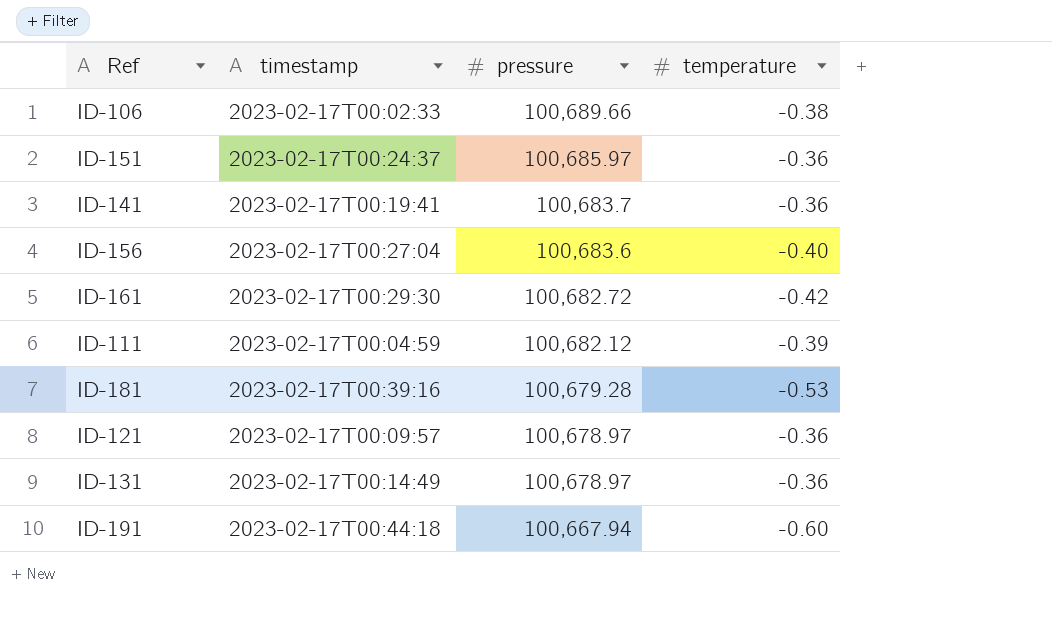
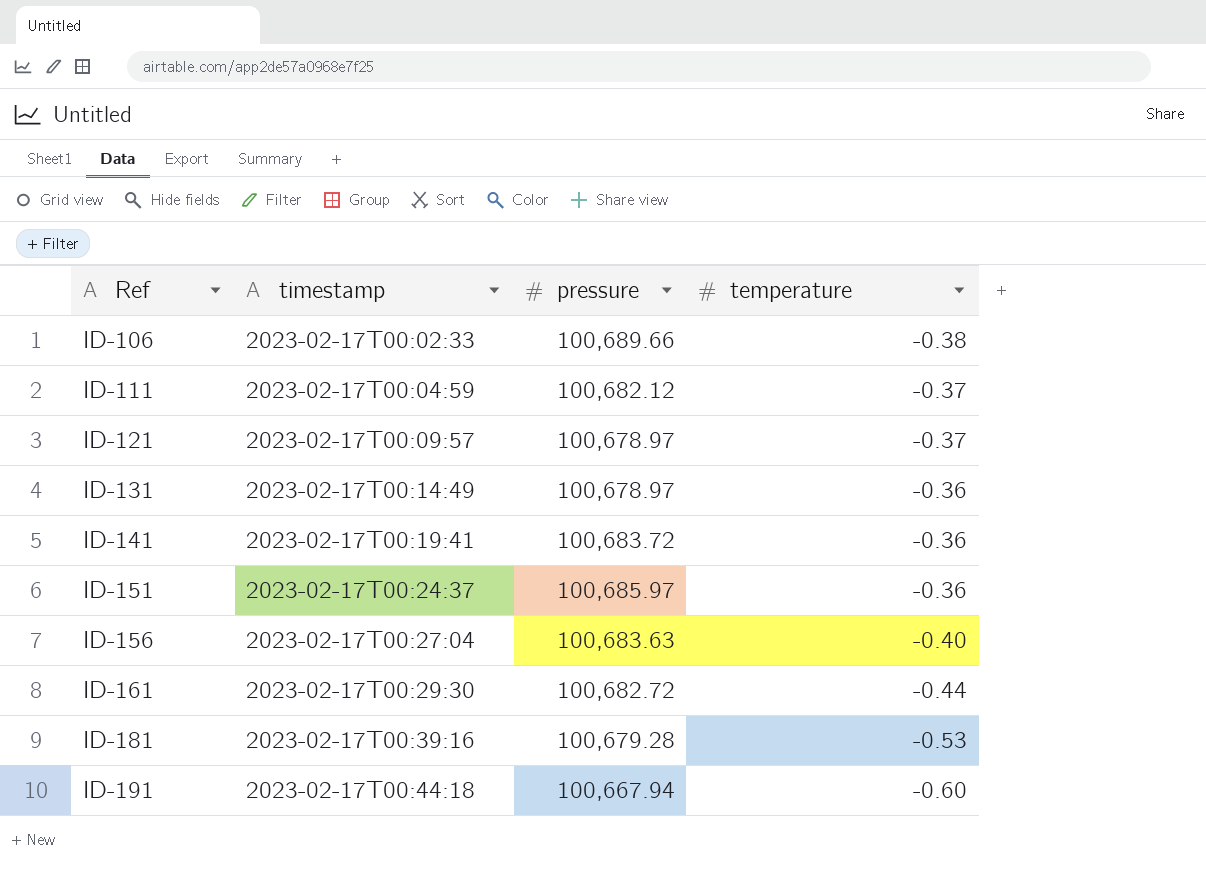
row order: pressure descending -> Ref ascending
ID-111 | temperature: -0.39 -> -0.37
ID-121 | temperature: -0.36 -> -0.37
ID-141 | pressure: 100,683.7 -> 100,683.72
ID-156 | pressure: 100,683.6 -> 100,683.63
ID-161 | temperature: -0.42 -> -0.44

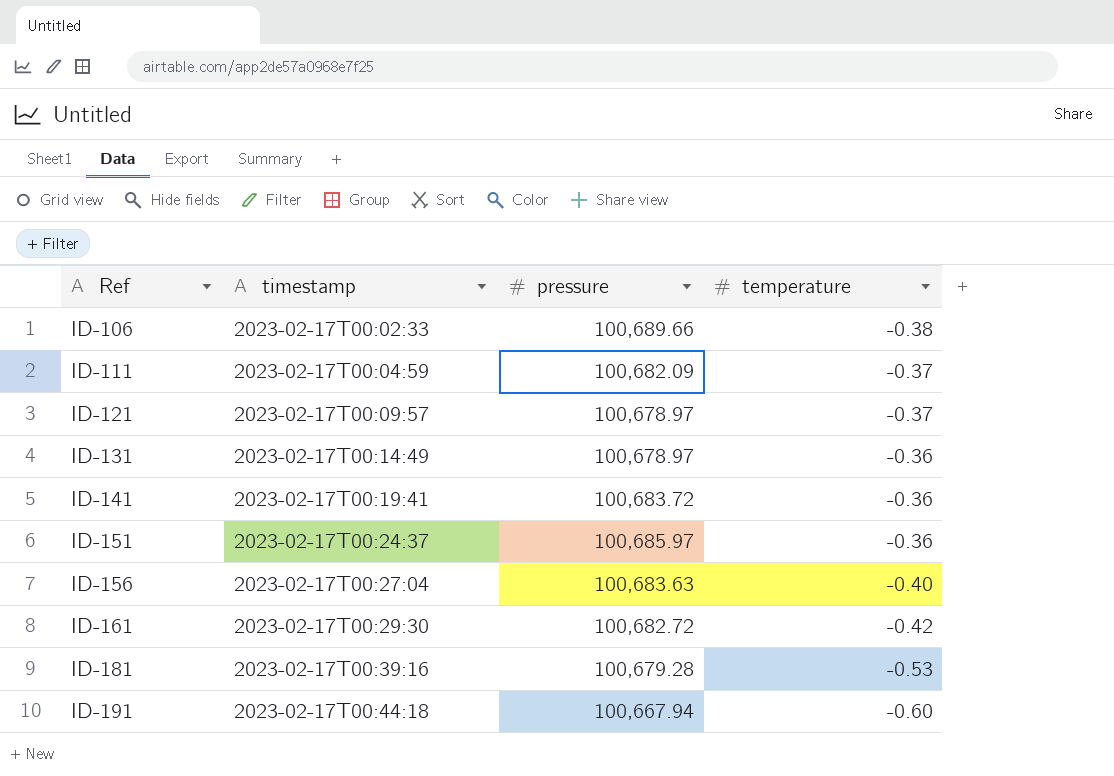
ID-111 | pressure: 100,682.12 -> 100,682.09
ID-161 | temperature: -0.44 -> -0.42

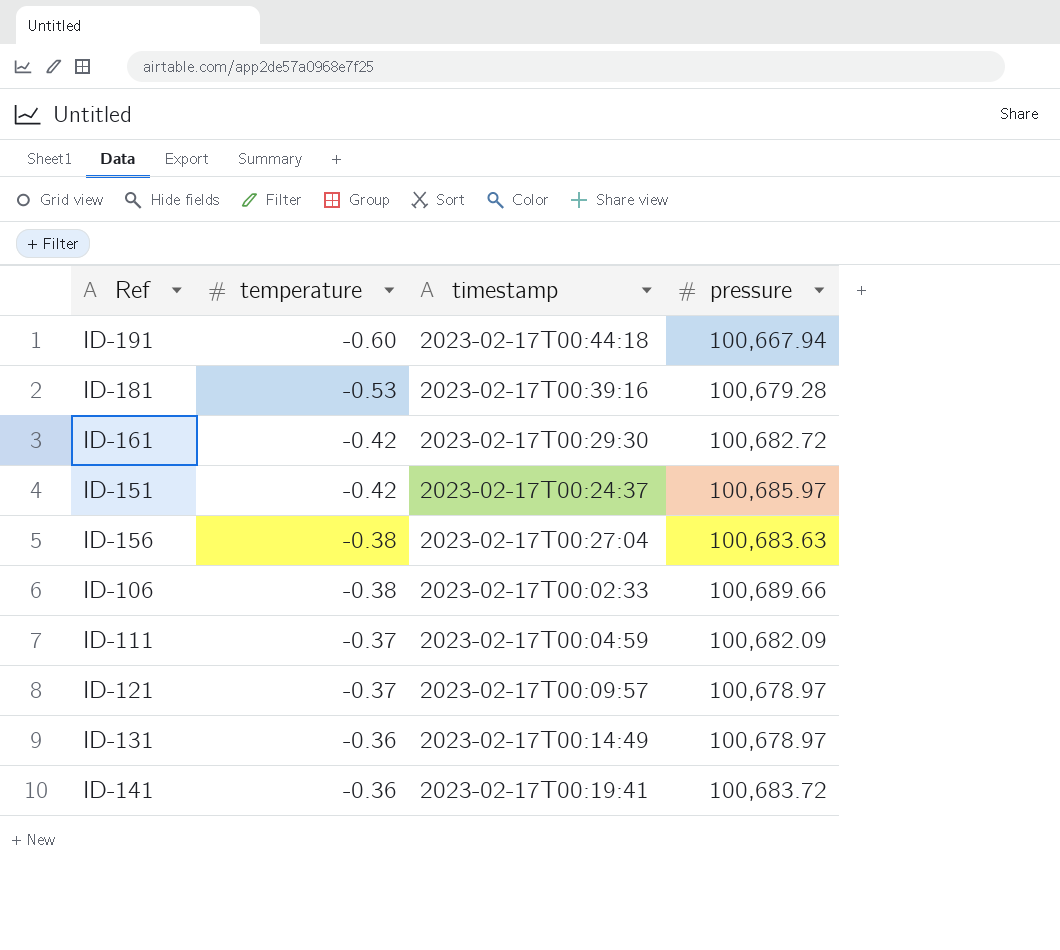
row order: Ref ascending -> temperature ascending
column temperature | position: 4 -> 2
ID-151 | temperature: -0.36 -> -0.42
ID-156 | temperature: -0.40 -> -0.38

